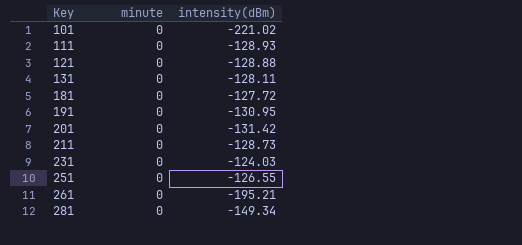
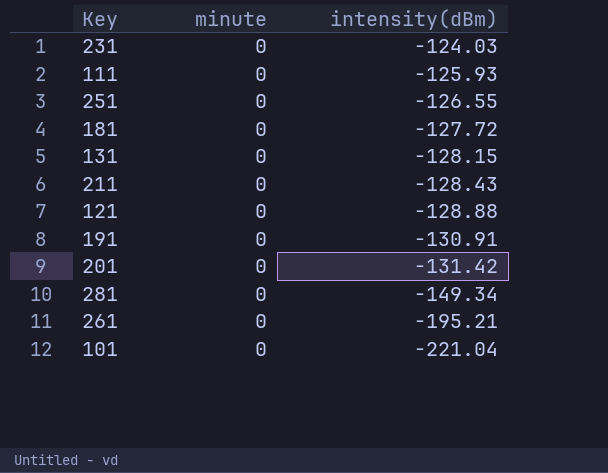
row order: Key ascending -> intensity(dBm) descending
111 | intensity(dBm): -128.93 -> -125.93
131 | intensity(dBm): -128.11 -> -128.15
211 | intensity(dBm): -128.73 -> -128.43
191 | intensity(dBm): -130.95 -> -130.91
101 | intensity(dBm): -221.02 -> -221.04

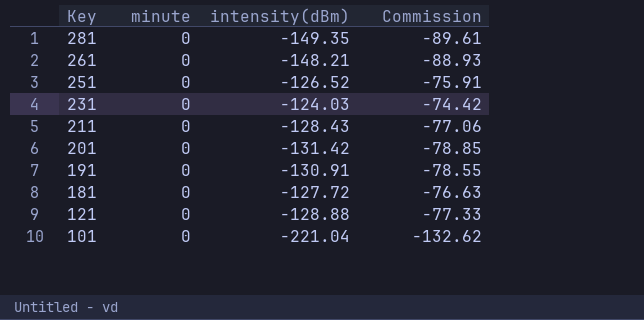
row order: intensity(dBm) descending -> Key descending
column Commission | formula: none -> [intensity(dBm)] * 0.6
row 111: 0 | -125.93 -> none
row 131: 0 | -128.15 -> none
281 | intensity(dBm): -149.34 -> -149.35
261 | intensity(dBm): -195.21 -> -148.21
251 | intensity(dBm): -126.55 -> -126.52

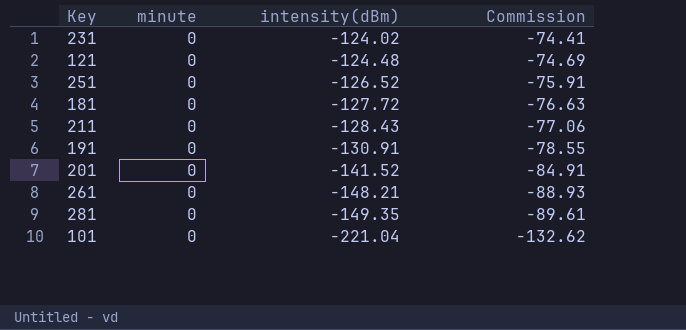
row order: Key descending -> intensity(dBm) descending
231 | intensity(dBm): -124.03 -> -124.02
231 | Commission: -74.42 -> -74.41
121 | intensity(dBm): -128.88 -> -124.48
121 | Commission: -77.33 -> -74.69
201 | intensity(dBm): -131.42 -> -141.52
201 | Commission: -78.85 -> -84.91

